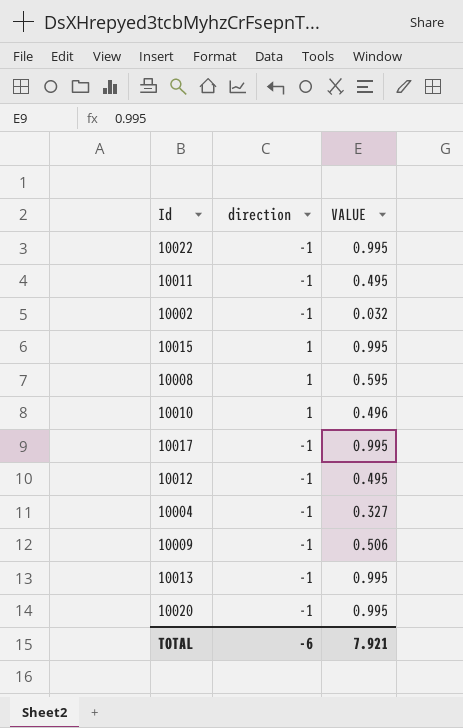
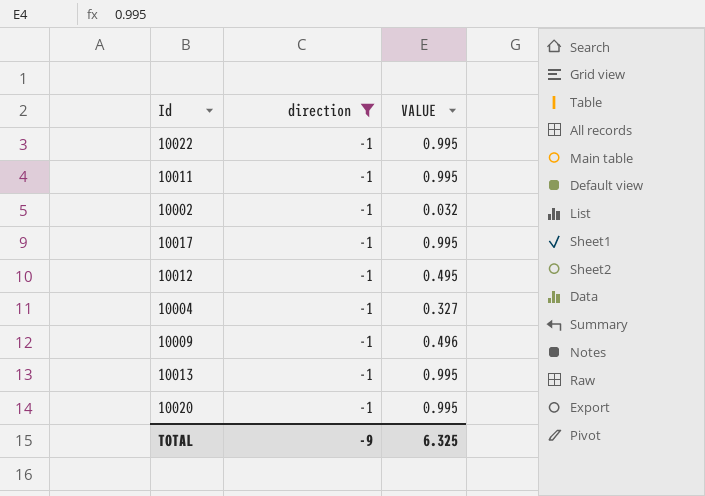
filter: none -> direction = -1
10011 | VALUE: 0.495 -> 0.995
10009 | VALUE: 0.506 -> 0.496
TOTAL | direction: -6 -> -9
TOTAL | VALUE: 7.921 -> 6.325

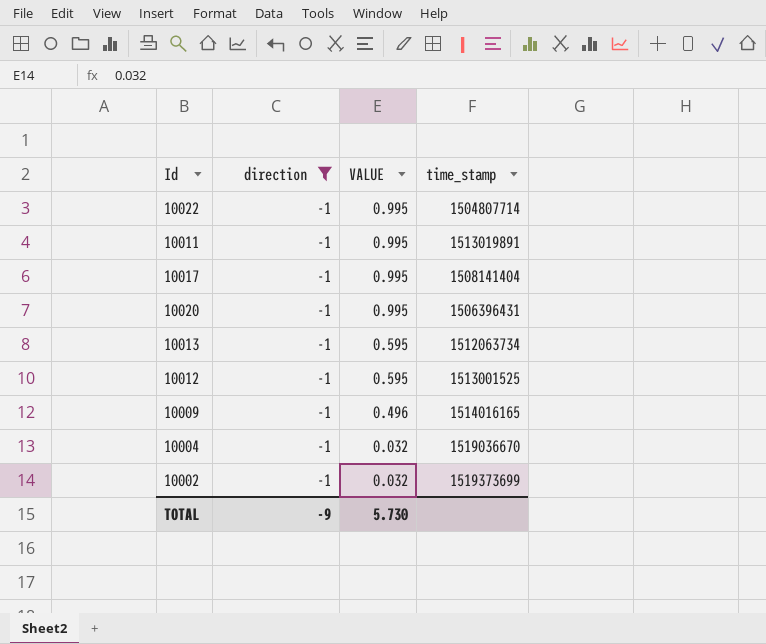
row order: none -> VALUE descending
column time_stamp | position: none -> 4
10013 | VALUE: 0.995 -> 0.595
10012 | VALUE: 0.495 -> 0.595
10004 | VALUE: 0.327 -> 0.032
TOTAL | VALUE: 6.325 -> 5.730

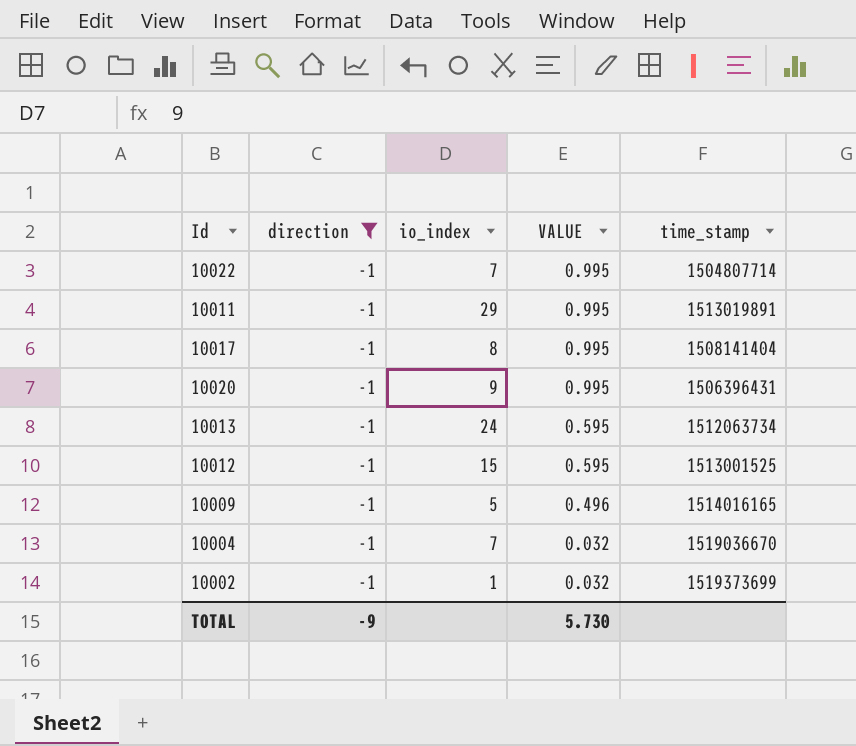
column io_index | position: none -> 3

